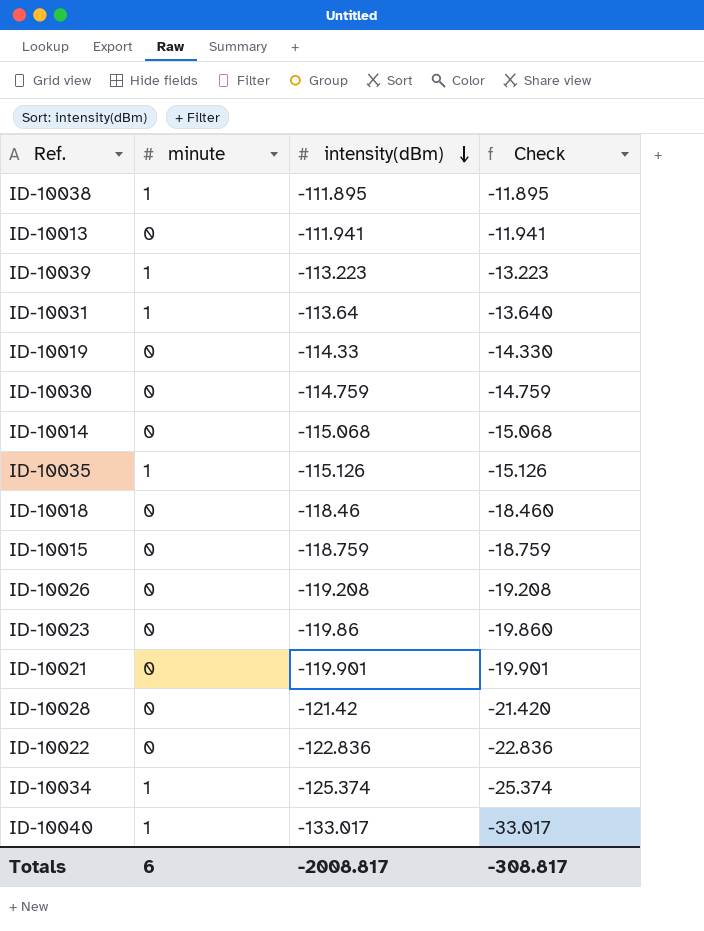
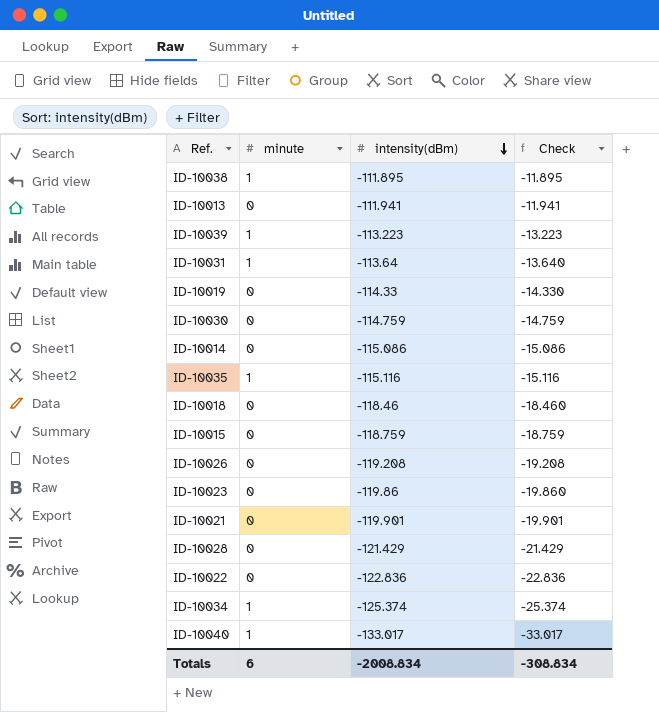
ID-10014 | intensity(dBm): -115.068 -> -115.086
ID-10014 | Check: -15.068 -> -15.086
ID-10035 | intensity(dBm): -115.126 -> -115.116
ID-10035 | Check: -15.126 -> -15.116
ID-10028 | intensity(dBm): -121.42 -> -121.429
ID-10028 | Check: -21.420 -> -21.429
Totals | intensity(dBm): -2008.817 -> -2008.834
Totals | Check: -308.817 -> -308.834

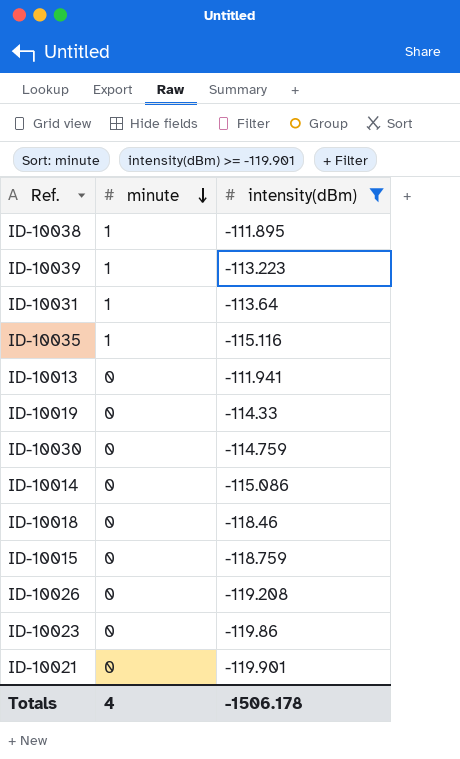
filter: none -> intensity(dBm) >= -119.901
row order: intensity(dBm) descending -> minute descending
column Check | formula: [intensity(dBm)] + 100 -> none
Totals | minute: 6 -> 4
Totals | intensity(dBm): -2008.834 -> -1506.178

